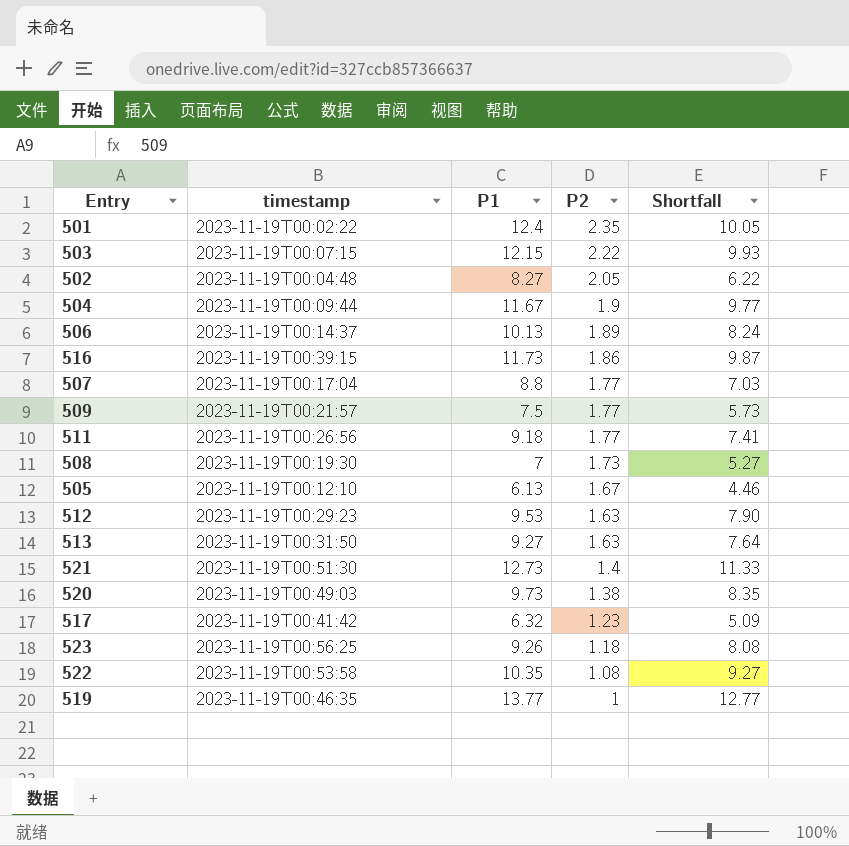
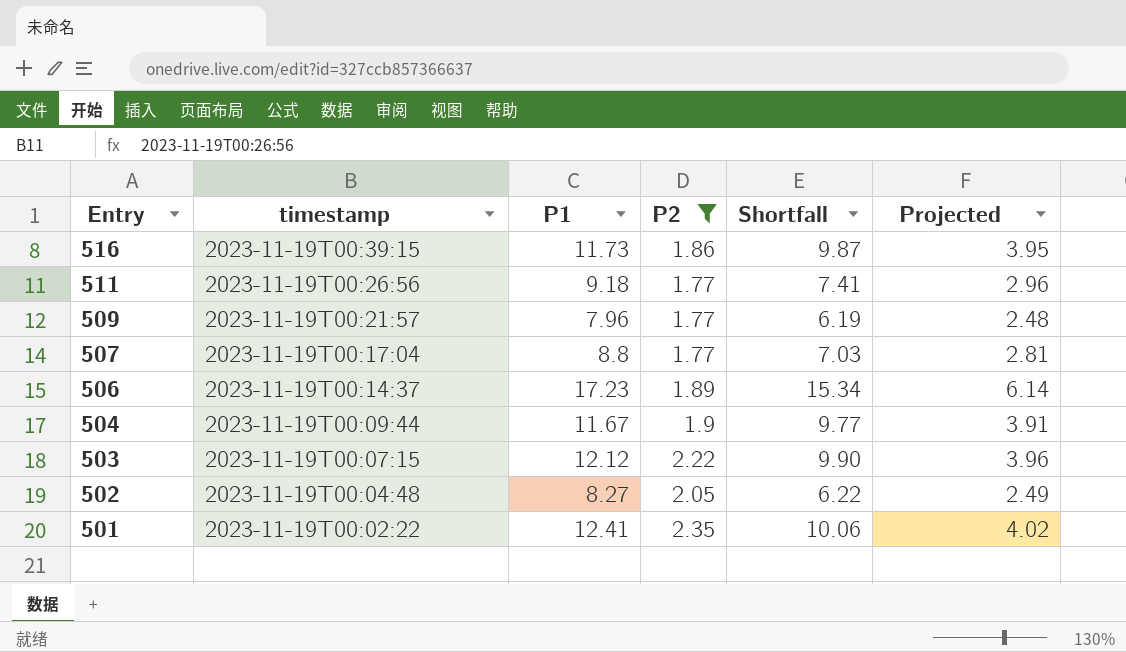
filter: none -> P2 >= 1.77
row order: P2 descending -> Entry descending
column Projected | formula: none -> [Shortfall] * 0.4
509 | P1: 7.5 -> 7.96
509 | Shortfall: 5.73 -> 6.19
506 | P1: 10.13 -> 17.23
506 | Shortfall: 8.24 -> 15.34
503 | P1: 12.15 -> 12.12
503 | Shortfall: 9.93 -> 9.90
501 | P1: 12.4 -> 12.41
501 | Shortfall: 10.05 -> 10.06

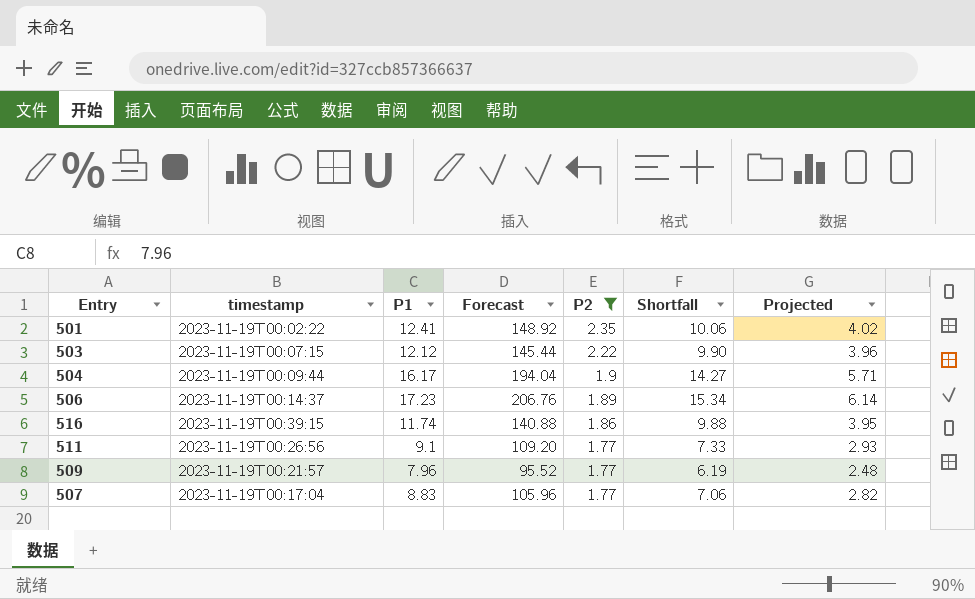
row order: Entry descending -> P2 descending
column Forecast | formula: none -> [P1] * 12
row 502: 2023-11-19T00:04:48 | 8.27 | 2.05 | 6.22 | 2.49 -> none
504 | P1: 11.67 -> 16.17
504 | Shortfall: 9.77 -> 14.27
504 | Projected: 3.91 -> 5.71
516 | P1: 11.73 -> 11.74
516 | Shortfall: 9.87 -> 9.88
511 | P1: 9.18 -> 9.1
511 | Shortfall: 7.41 -> 7.33
511 | Projected: 2.96 -> 2.93
507 | P1: 8.8 -> 8.83
507 | Shortfall: 7.03 -> 7.06
507 | Projected: 2.81 -> 2.82

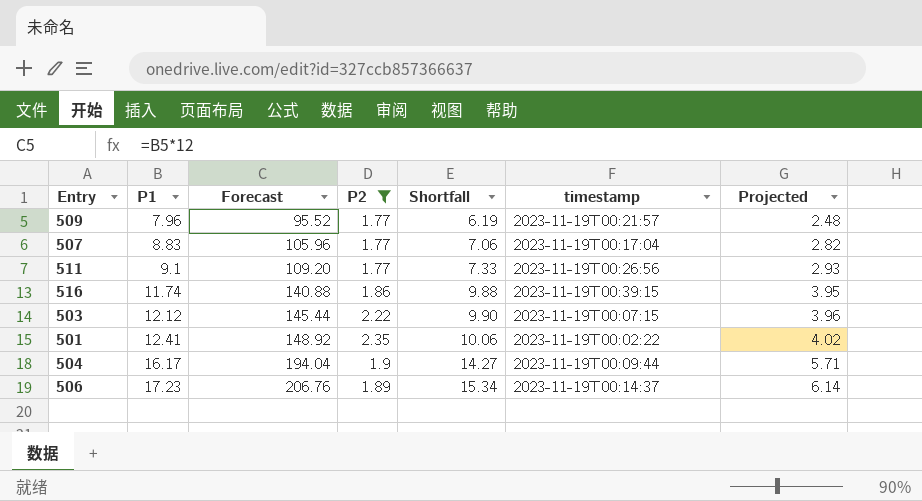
row order: P2 descending -> P1 ascending
column timestamp | position: 2 -> 6

